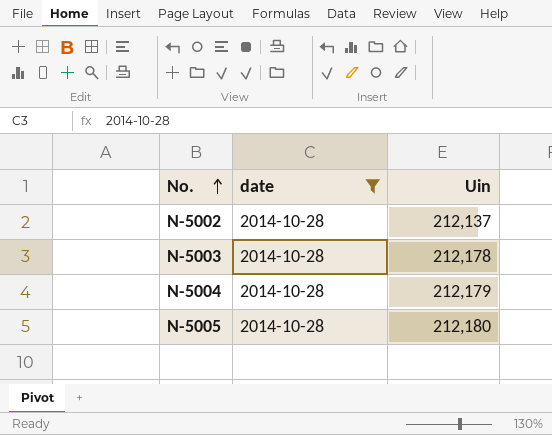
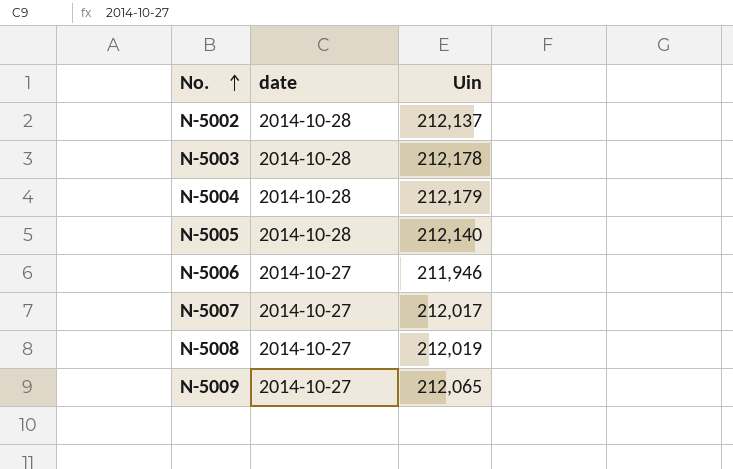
filter: date = 2014-10-28 -> none
N-5005 | Uin: 212,180 -> 212,140

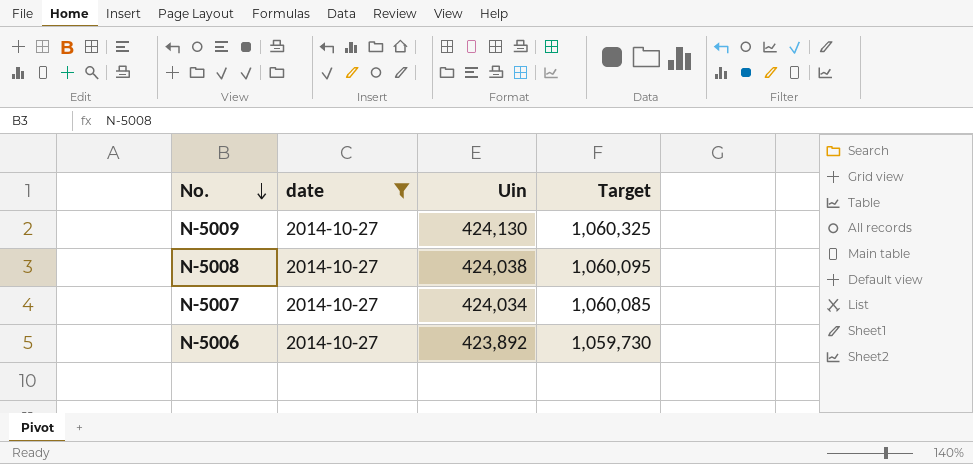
filter: none -> date = 2014-10-27
row order: No. ascending -> No. descending
column Target | formula: none -> [Uin] * 2.5
N-5009 | Uin: 212,065 -> 424,130
N-5008 | Uin: 212,019 -> 424,038
N-5007 | Uin: 212,017 -> 424,034
N-5006 | Uin: 211,946 -> 423,892

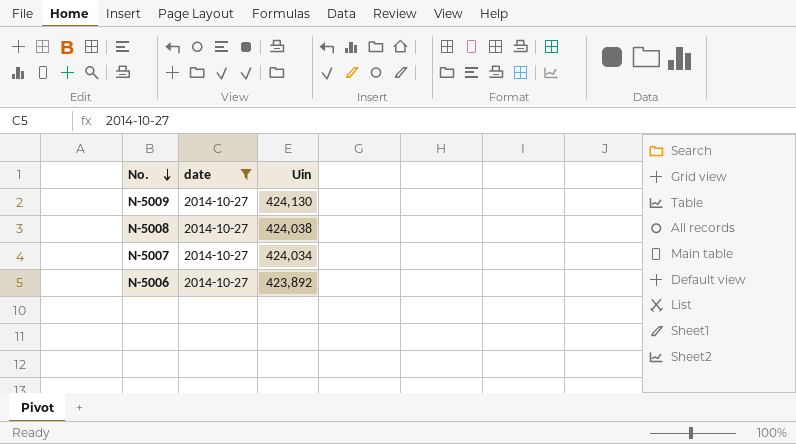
column Target | formula: [Uin] * 2.5 -> none

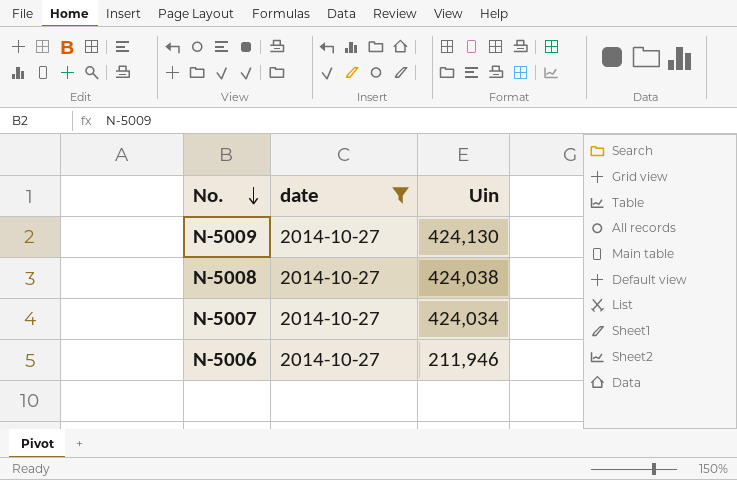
N-5006 | Uin: 423,892 -> 211,946

